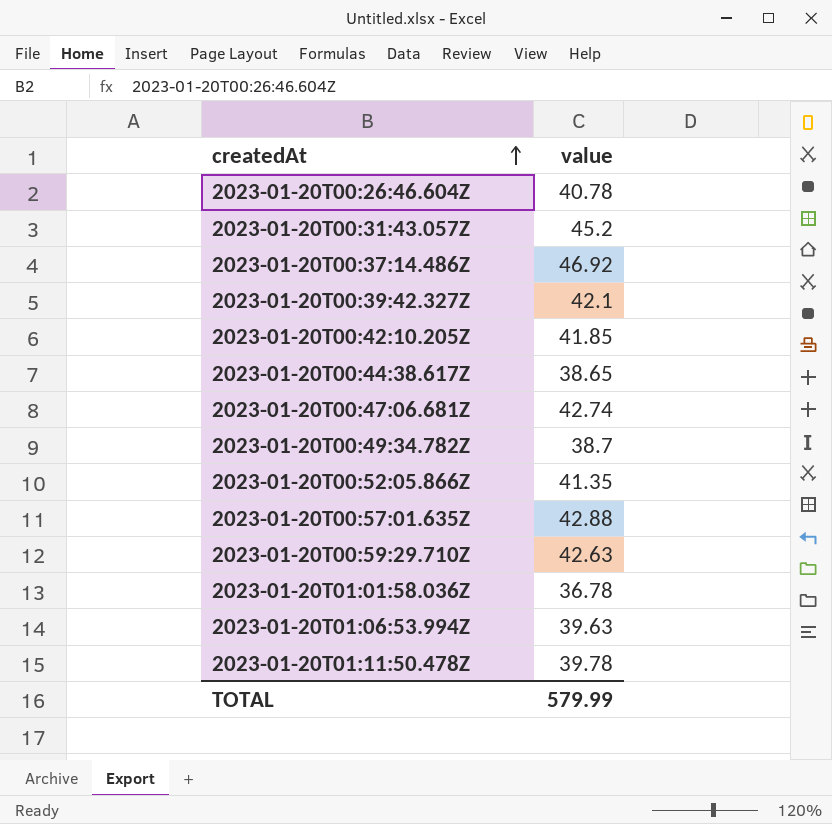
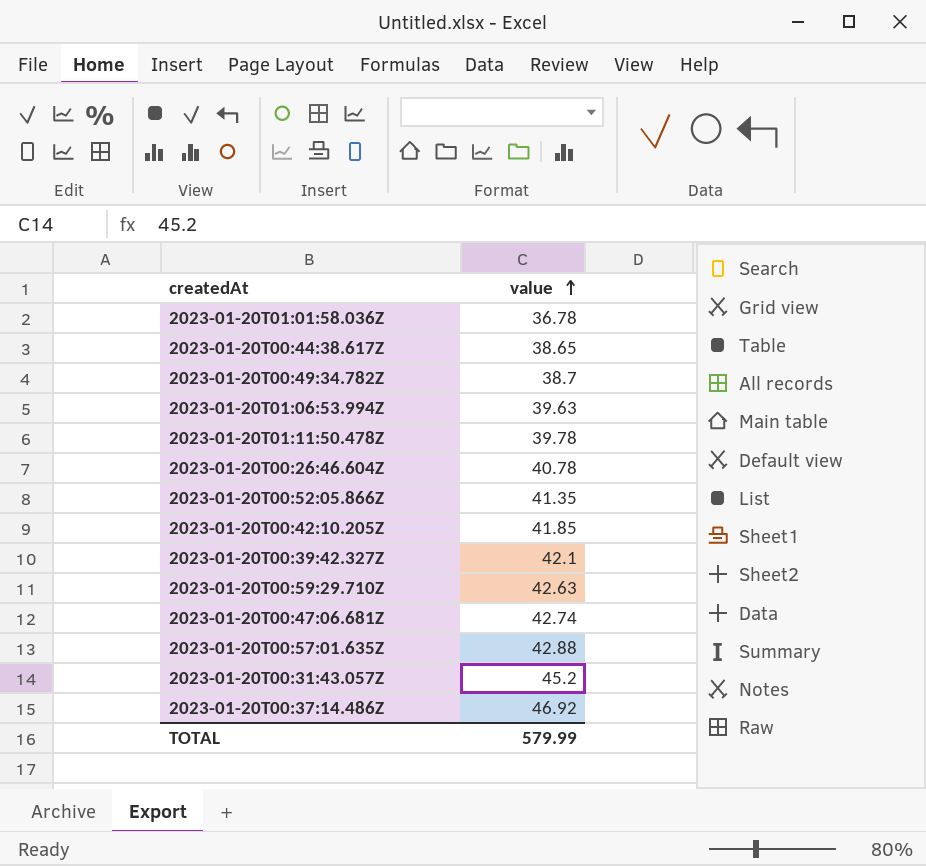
row order: createdAt ascending -> value ascending

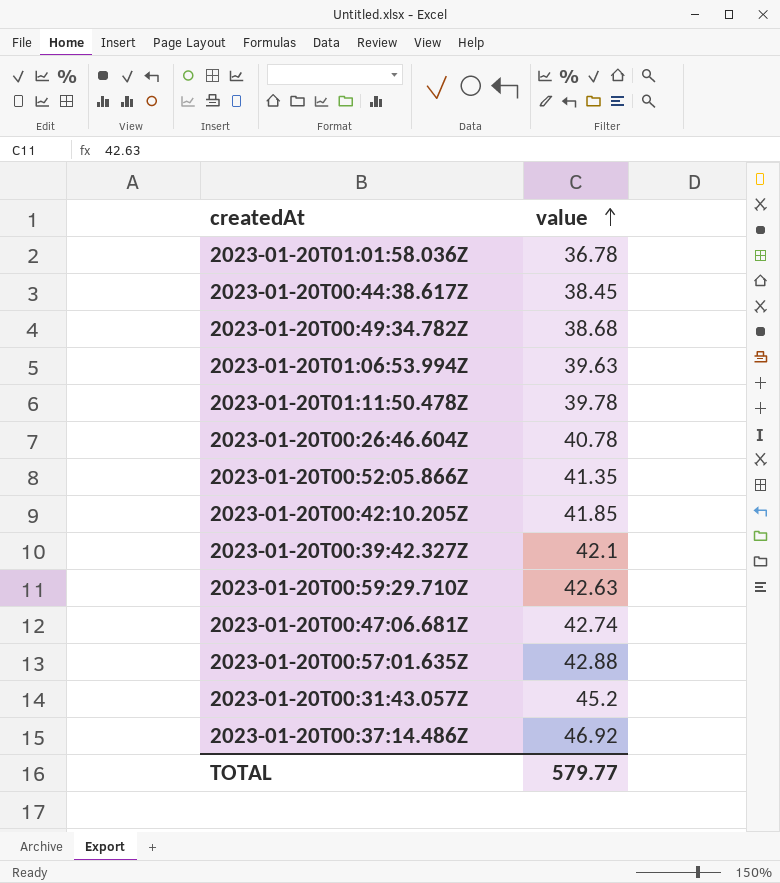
2023-01-20T00:44:38.617Z | value: 38.65 -> 38.45
2023-01-20T00:49:34.782Z | value: 38.7 -> 38.68
TOTAL | value: 579.99 -> 579.77

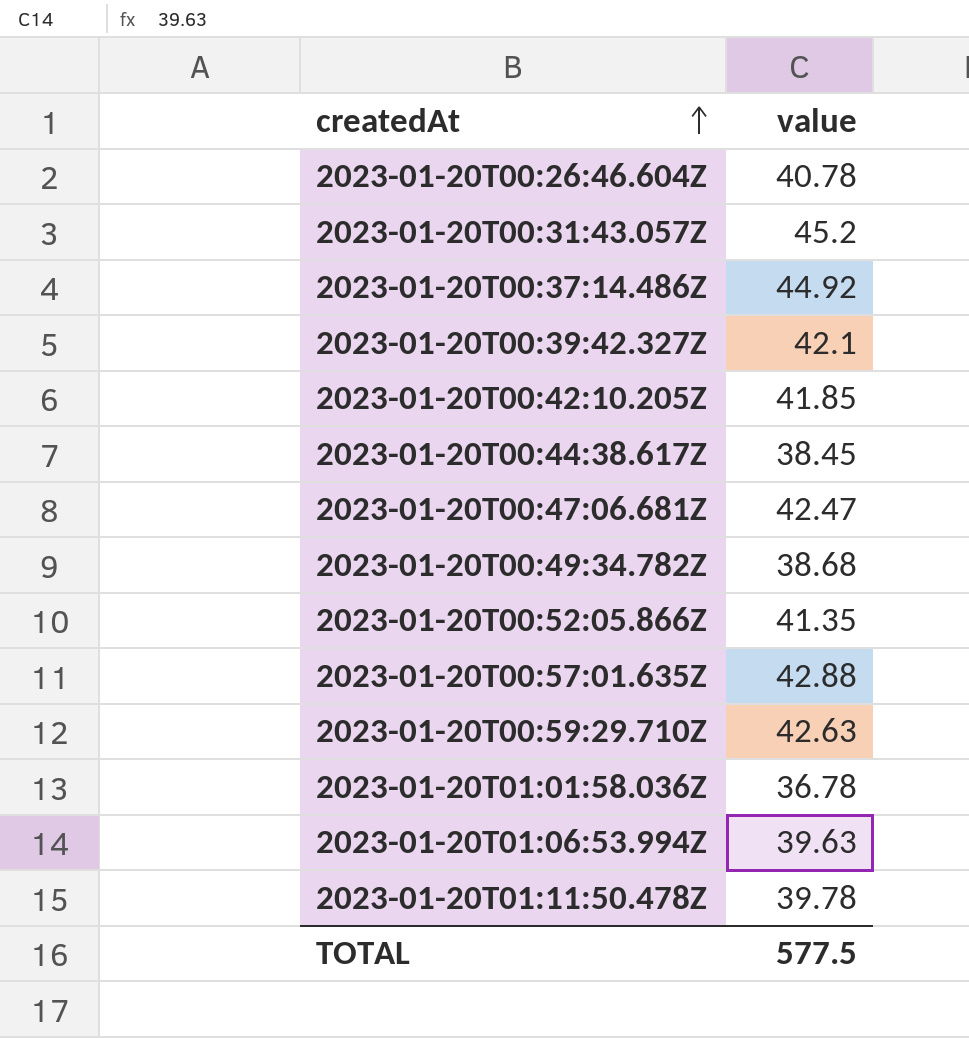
row order: value ascending -> createdAt ascending
2023-01-20T00:37:14.486Z | value: 46.92 -> 44.92
2023-01-20T00:47:06.681Z | value: 42.74 -> 42.47
TOTAL | value: 579.77 -> 577.5

